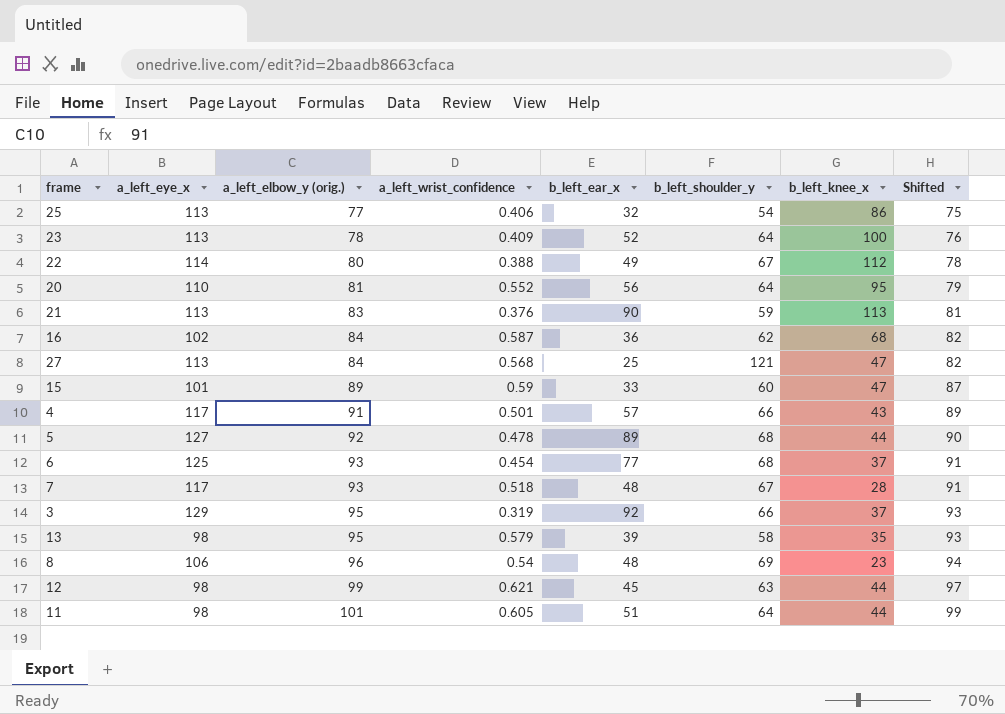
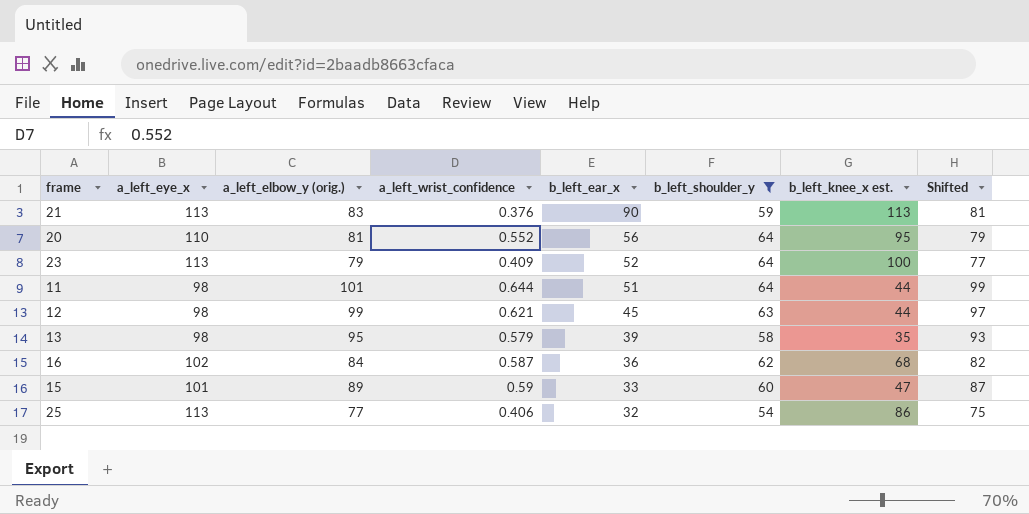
filter: none -> b_left_shoulder_y <= 64
row order: a_left_elbow_y (orig.) ascending -> b_left_ear_x descending
column name: b_left_knee_x -> b_left_knee_x est.
23 | a_left_elbow_y (orig.): 78 -> 79
23 | Shifted: 76 -> 77
11 | a_left_wrist_confidence: 0.605 -> 0.644

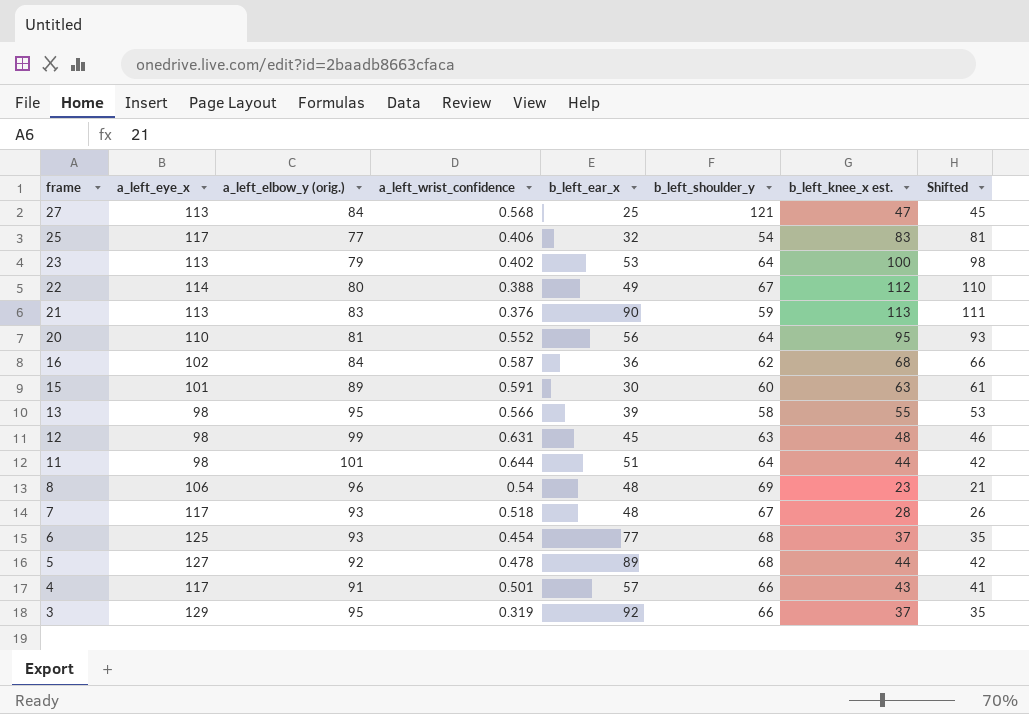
filter: b_left_shoulder_y <= 64 -> none
row order: b_left_ear_x descending -> frame descending
column Shifted | formula: [a_left_elbow_y (orig.)] - 2 -> [b_left_knee_x est.] - 2
25 | a_left_eye_x: 113 -> 117
25 | b_left_knee_x est.: 86 -> 83
23 | a_left_wrist_confidence: 0.409 -> 0.402
23 | b_left_ear_x: 52 -> 53
15 | a_left_wrist_confidence: 0.59 -> 0.591
15 | b_left_ear_x: 33 -> 30
15 | b_left_knee_x est.: 47 -> 63
13 | a_left_wrist_confidence: 0.579 -> 0.566
13 | b_left_knee_x est.: 35 -> 55
12 | a_left_wrist_confidence: 0.621 -> 0.631
12 | b_left_knee_x est.: 44 -> 48

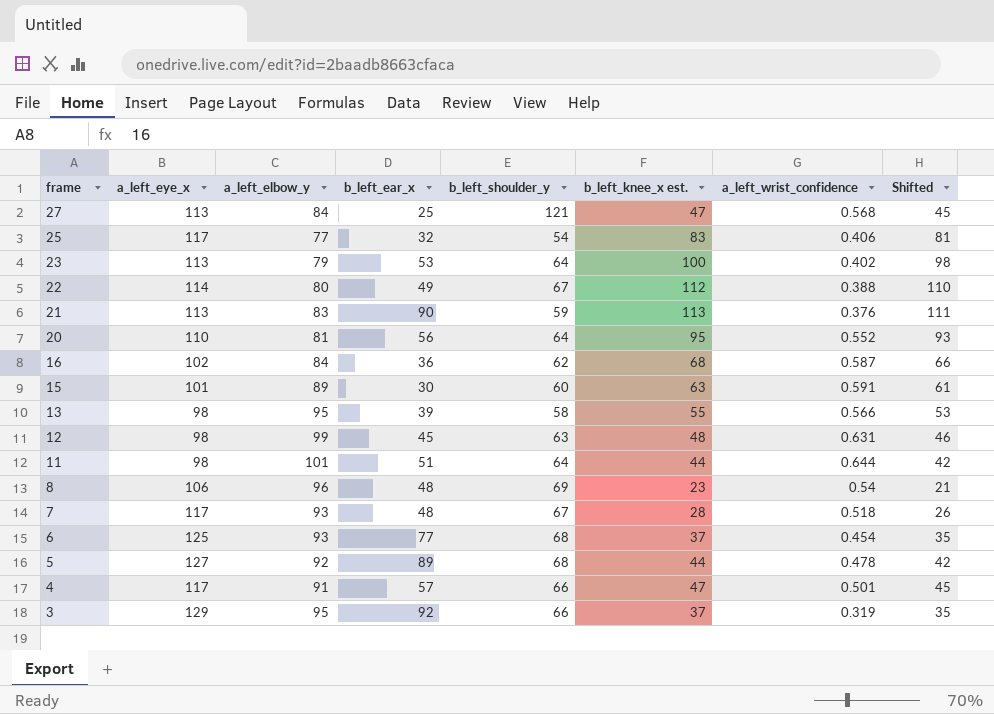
column name: a_left_elbow_y (orig.) -> a_left_elbow_y
column a_left_wrist_confidence | position: 4 -> 7
4 | b_left_knee_x est.: 43 -> 47
4 | Shifted: 41 -> 45

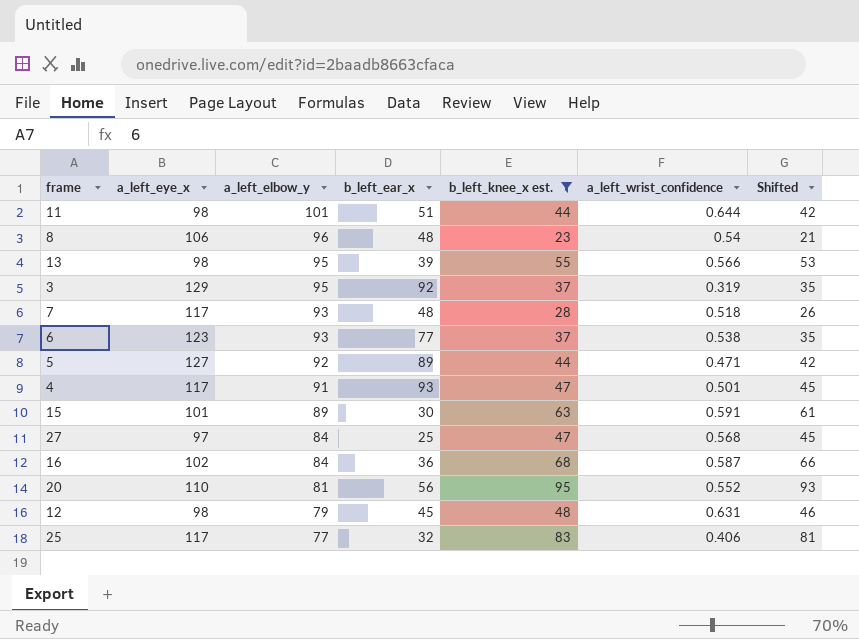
filter: none -> b_left_knee_x est. <= 95
row order: frame descending -> a_left_elbow_y descending
column b_left_shoulder_y | position: 5 -> none
6 | a_left_eye_x: 125 -> 123
6 | a_left_wrist_confidence: 0.454 -> 0.538
5 | a_left_wrist_confidence: 0.478 -> 0.471
4 | b_left_ear_x: 57 -> 93
27 | a_left_eye_x: 113 -> 97
12 | a_left_elbow_y: 99 -> 79

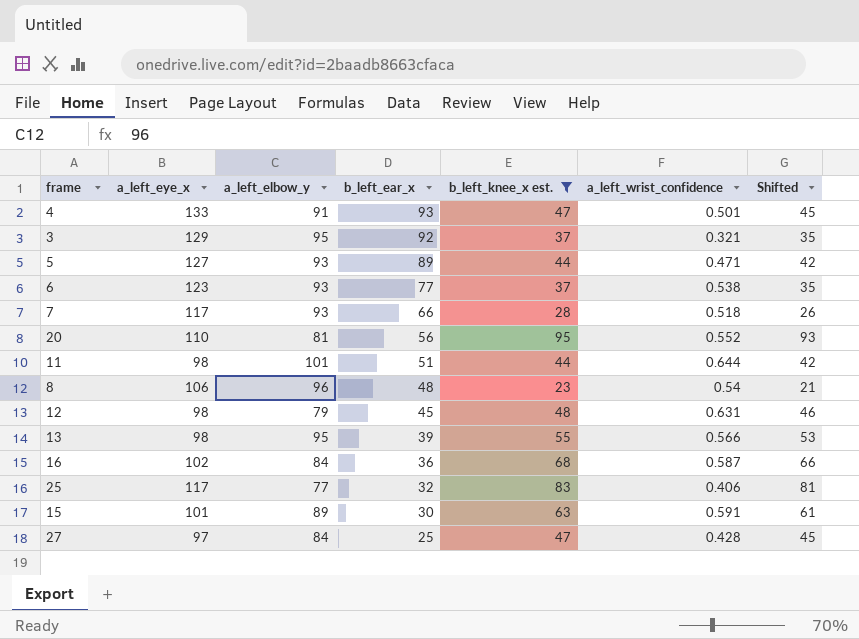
row order: a_left_elbow_y descending -> b_left_ear_x descending
4 | a_left_eye_x: 117 -> 133
3 | a_left_wrist_confidence: 0.319 -> 0.321
5 | a_left_elbow_y: 92 -> 93
7 | b_left_ear_x: 48 -> 66
27 | a_left_wrist_confidence: 0.568 -> 0.428

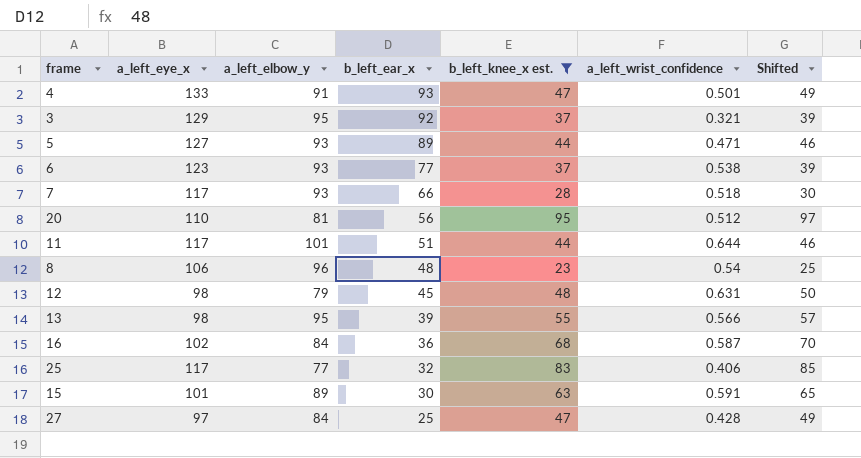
column Shifted | formula: [b_left_knee_x est.] - 2 -> [b_left_knee_x est.] + 2
20 | a_left_wrist_confidence: 0.552 -> 0.512
11 | a_left_eye_x: 98 -> 117

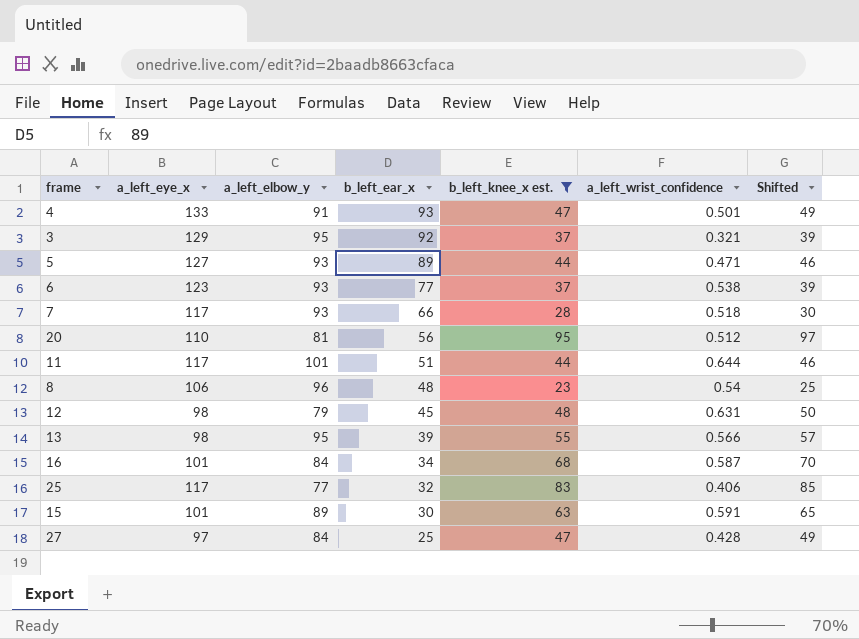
16 | a_left_eye_x: 102 -> 101
16 | b_left_ear_x: 36 -> 34

